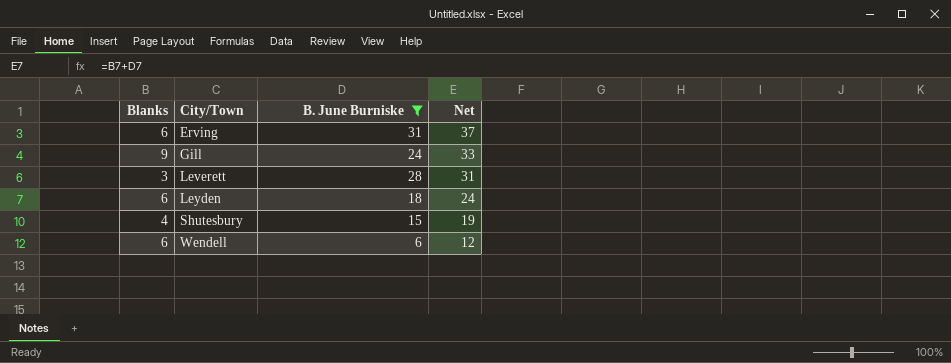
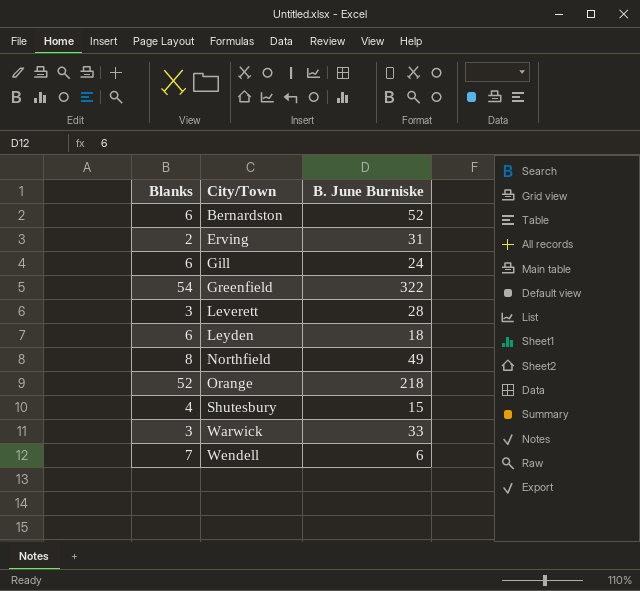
filter: B. June Burniske <= 31 -> none
column Net | formula: [Blanks] + [B. June Burniske] -> none
Erving | Blanks: 6 -> 2
Gill | Blanks: 9 -> 6
Wendell | Blanks: 6 -> 7

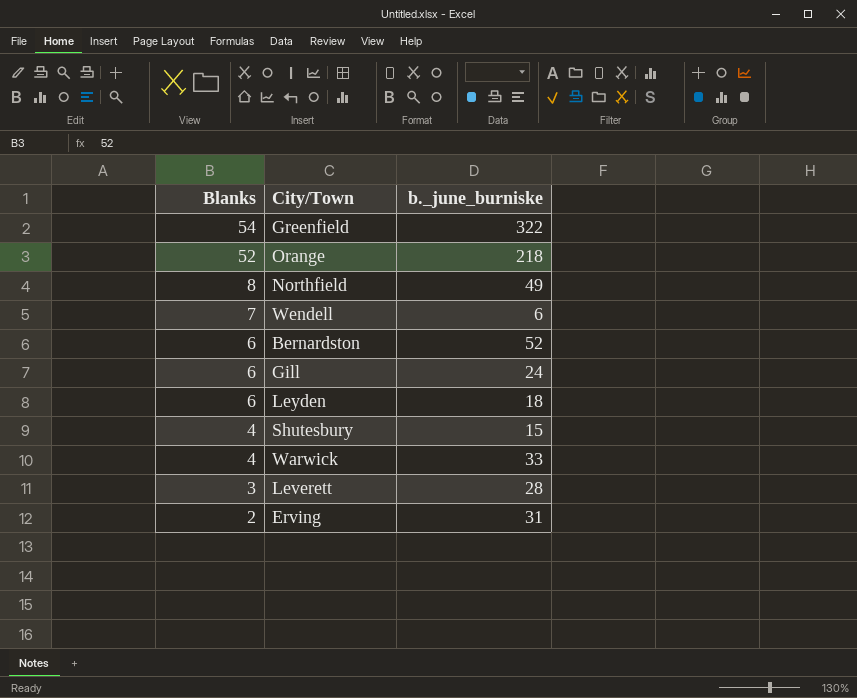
row order: City/Town ascending -> Blanks descending
column name: B. June Burniske -> b._june_burniske
Warwick | Blanks: 3 -> 4

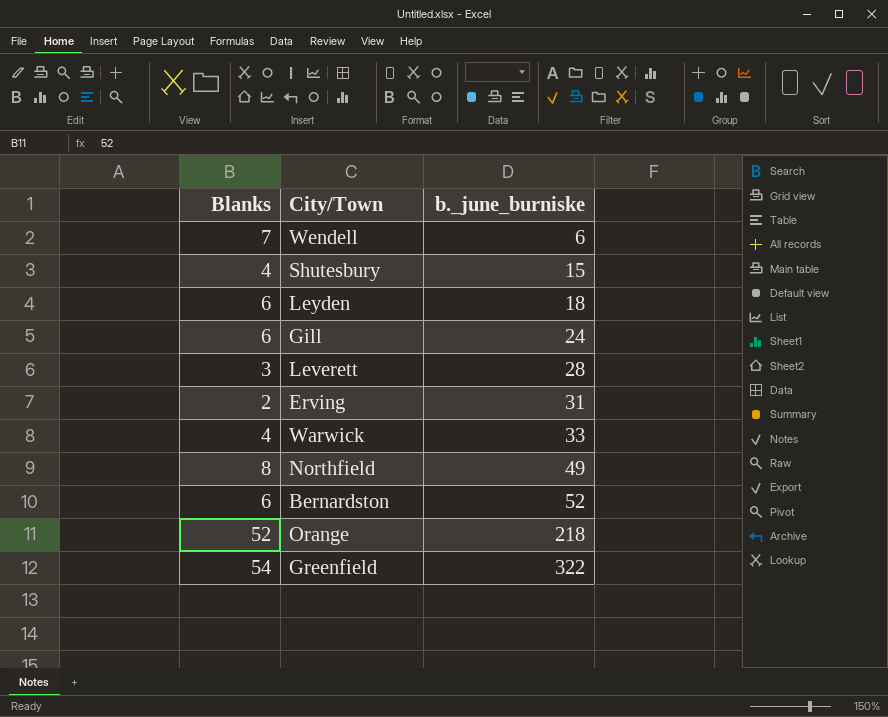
row order: Blanks descending -> b._june_burniske ascending

